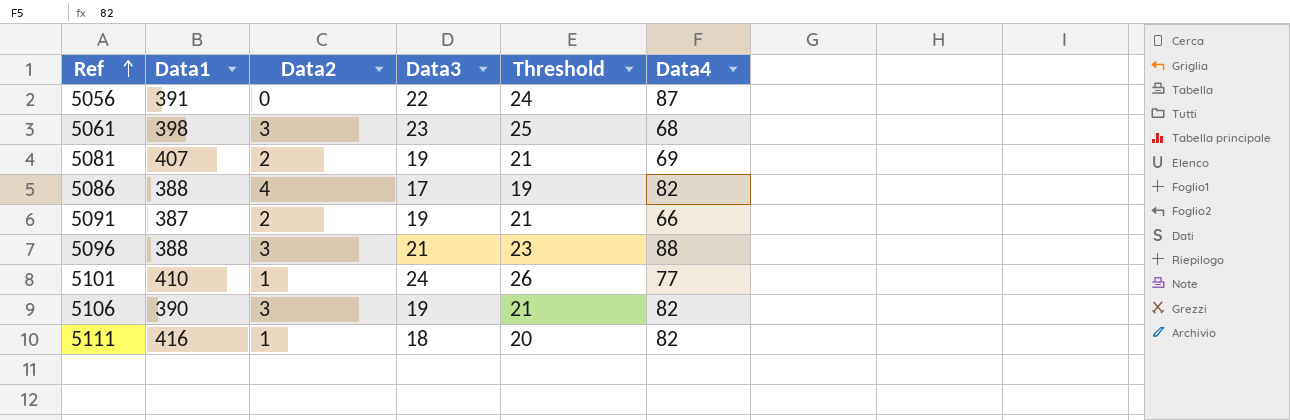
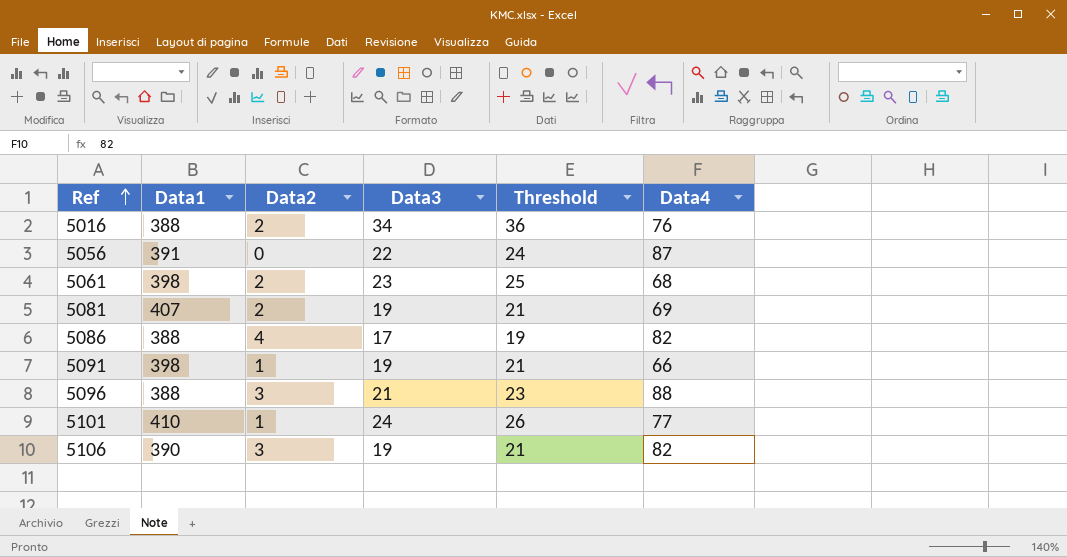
row 5111: 416 | 1 | 18 | 20 | 82 -> none
row 5016: none -> 388 | 2 | 34 | 36 | 76
5061 | Data2: 3 -> 2
5091 | Data1: 387 -> 398
5091 | Data2: 2 -> 1

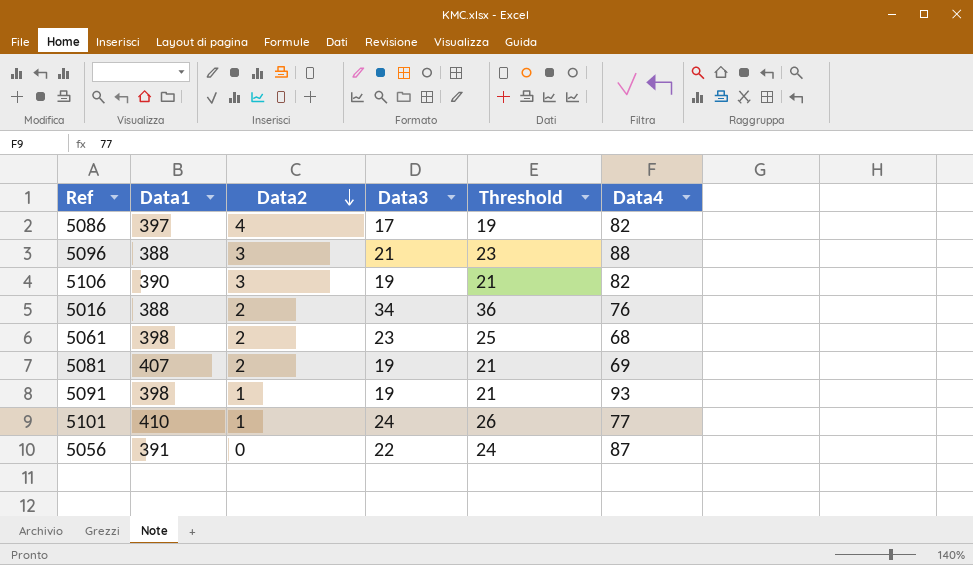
row order: Ref ascending -> Data2 descending
5086 | Data1: 388 -> 397
5091 | Data4: 66 -> 93

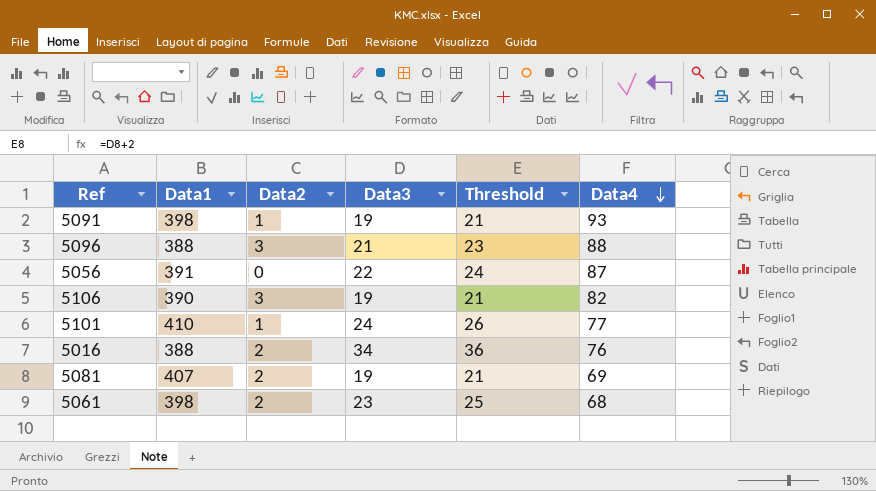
row order: Data2 descending -> Data4 descending
row 5086: 397 | 4 | 17 | 19 | 82 -> none

